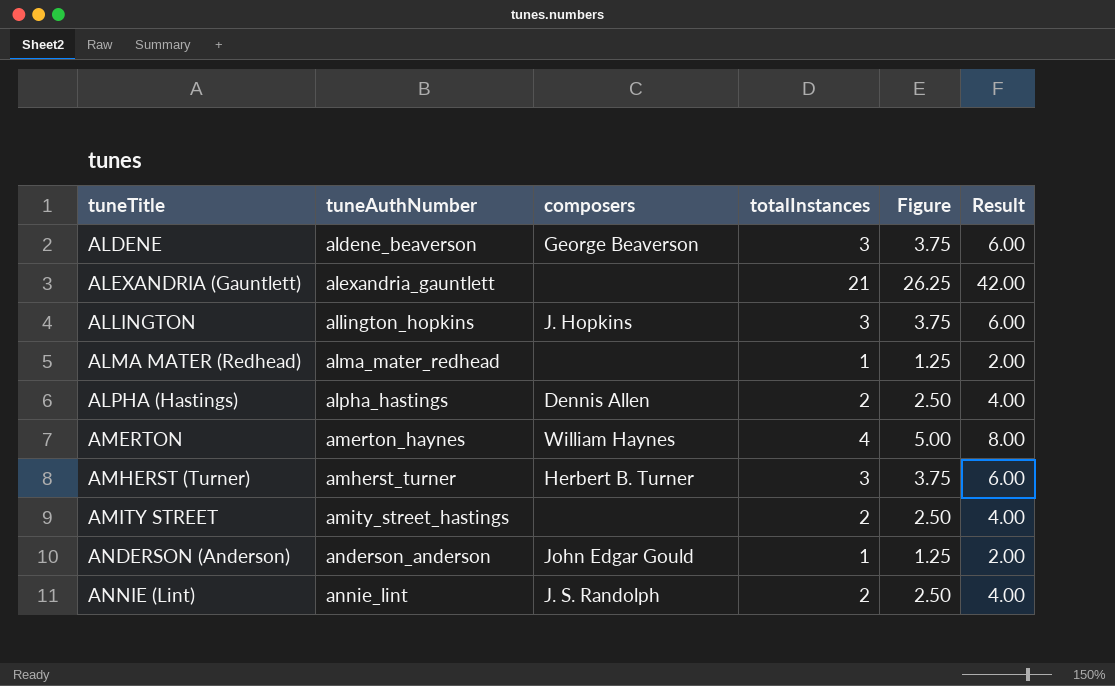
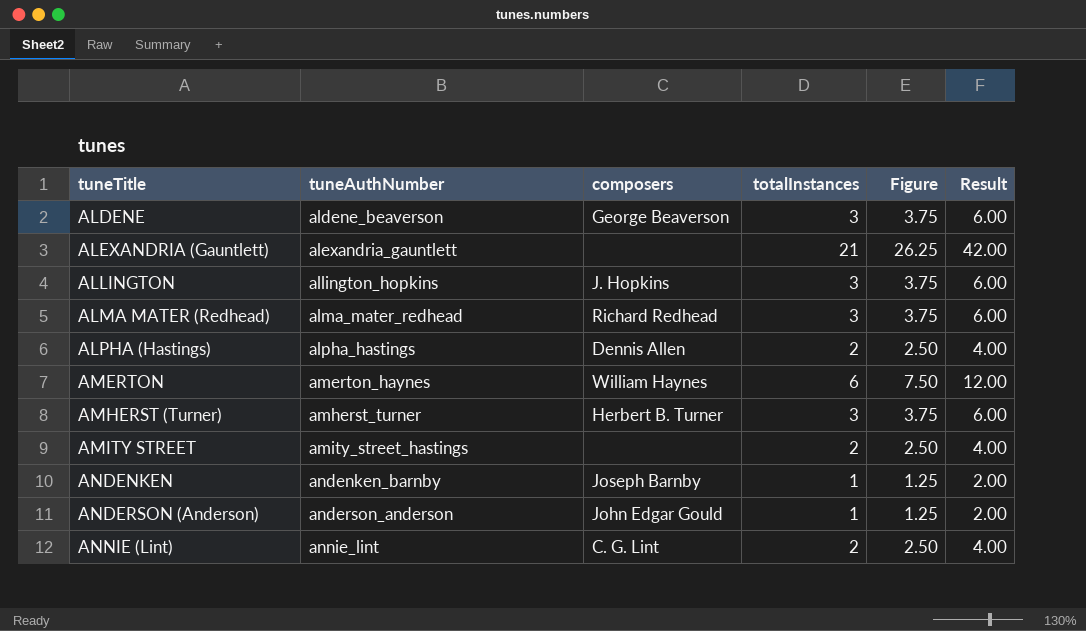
ALMA MATER (Redhead) | composers: none -> Richard Redhead
ALMA MATER (Redhead) | totalInstances: 1 -> 3
ALMA MATER (Redhead) | Figure: 1.25 -> 3.75
ALMA MATER (Redhead) | Result: 2.00 -> 6.00
AMERTON | totalInstances: 4 -> 6
AMERTON | Figure: 5.00 -> 7.50
AMERTON | Result: 8.00 -> 12.00
row ANDENKEN: none -> andenken_barnby | Joseph Barnby | 1 | 1.25 | 2.00
ANNIE (Lint) | composers: J. S. Randolph -> C. G. Lint

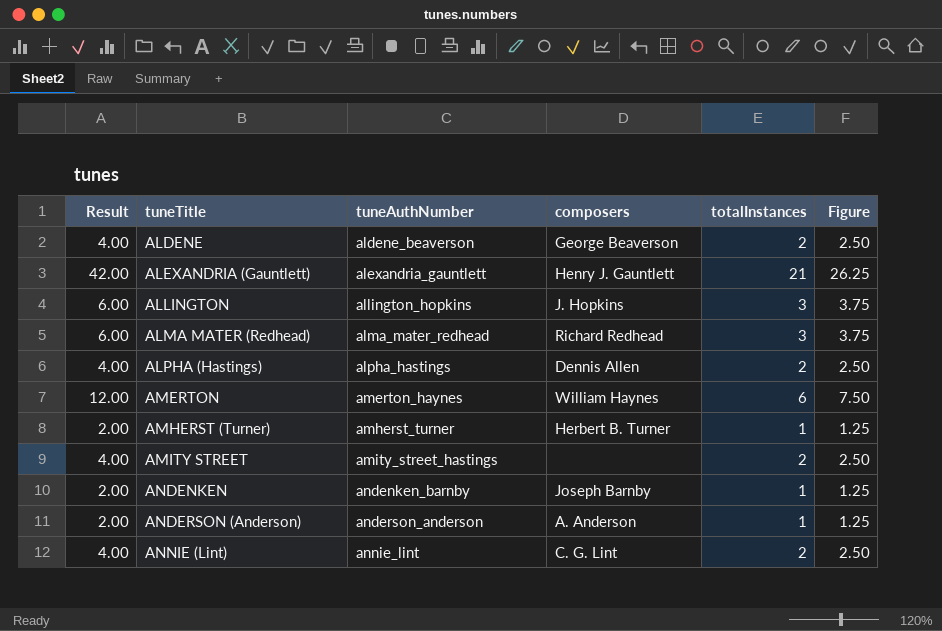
column Result | position: 6 -> 1
ALDENE | Result: 6.00 -> 4.00
ALDENE | totalInstances: 3 -> 2
ALDENE | Figure: 3.75 -> 2.50
ALEXANDRIA (Gauntlett) | composers: none -> Henry J. Gauntlett
AMHERST (Turner) | Result: 6.00 -> 2.00
AMHERST (Turner) | totalInstances: 3 -> 1
AMHERST (Turner) | Figure: 3.75 -> 1.25
ANDERSON (Anderson) | composers: John Edgar Gould -> A. Anderson

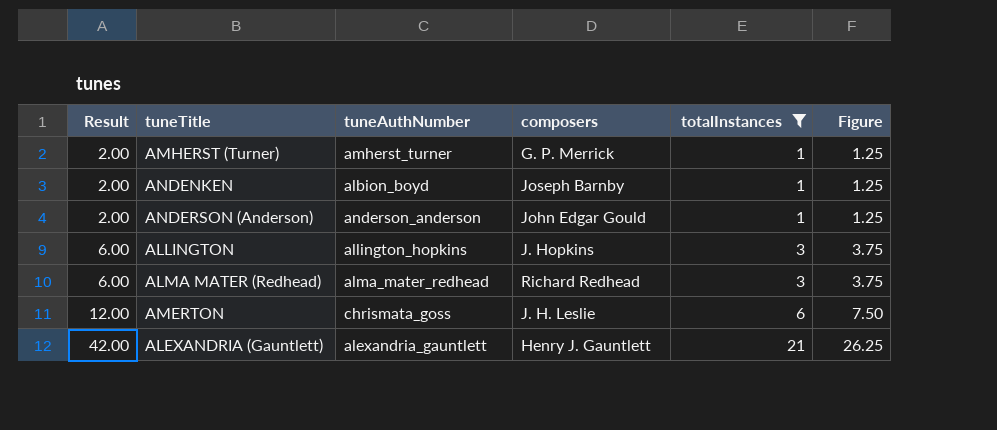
filter: none -> totalInstances != 2
row order: tuneTitle ascending -> Result ascending
AMHERST (Turner) | composers: Herbert B. Turner -> G. P. Merrick
ANDENKEN | tuneAuthNumber: andenken_barnby -> albion_boyd
ANDERSON (Anderson) | composers: A. Anderson -> John Edgar Gould
AMERTON | tuneAuthNumber: amerton_haynes -> chrismata_goss
AMERTON | composers: William Haynes -> J. H. Leslie

